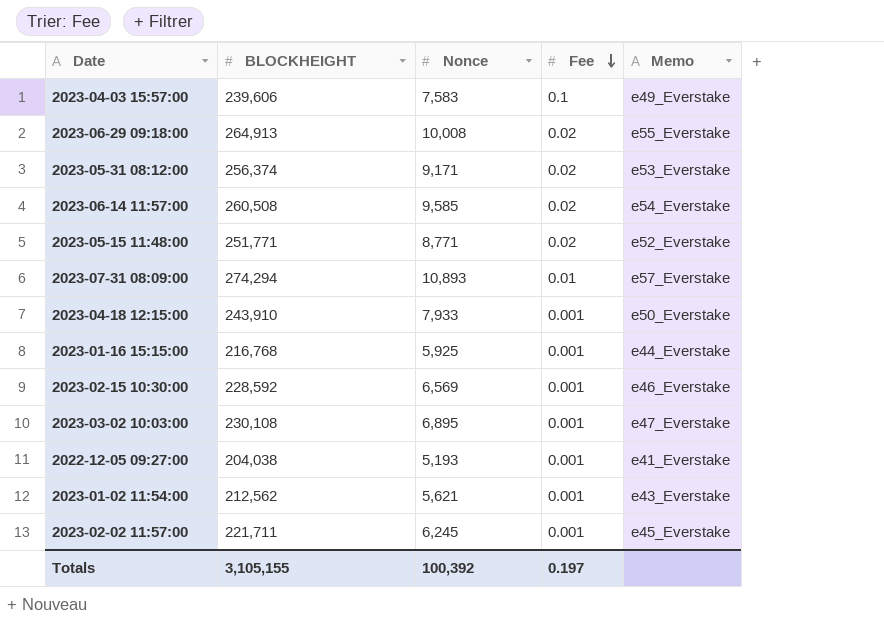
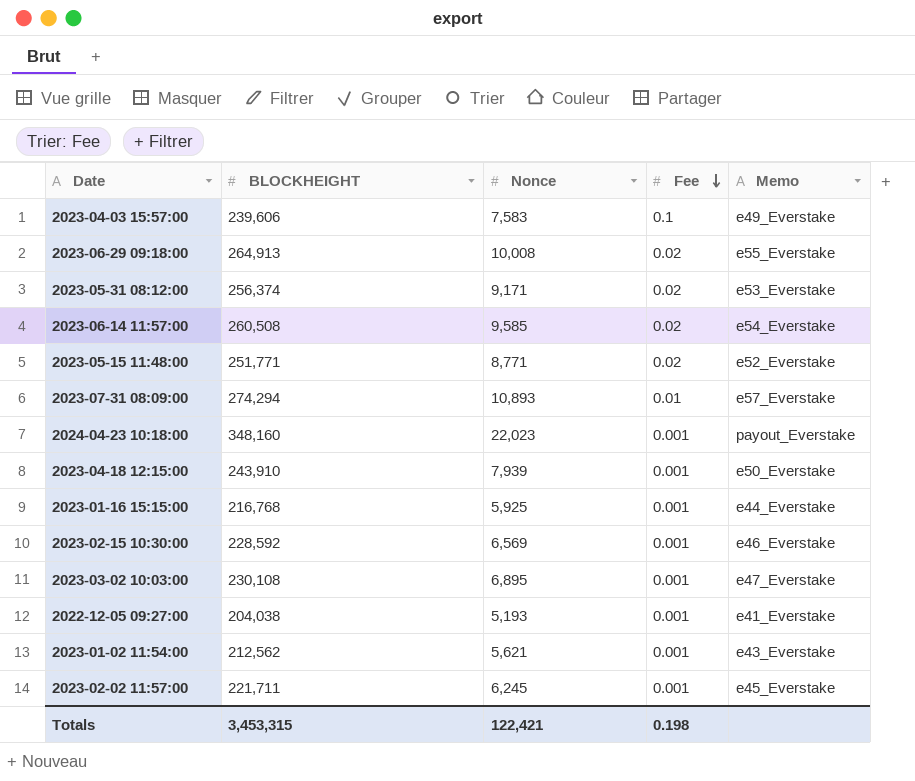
row 2024-04-23 10:18:00: none -> 348,160 | 22,023 | 0.001 | payout_Everstake
2023-04-18 12:15:00 | Nonce: 7,933 -> 7,939
Totals | BLOCKHEIGHT: 3,105,155 -> 3,453,315
Totals | Nonce: 100,392 -> 122,421
Totals | Fee: 0.197 -> 0.198

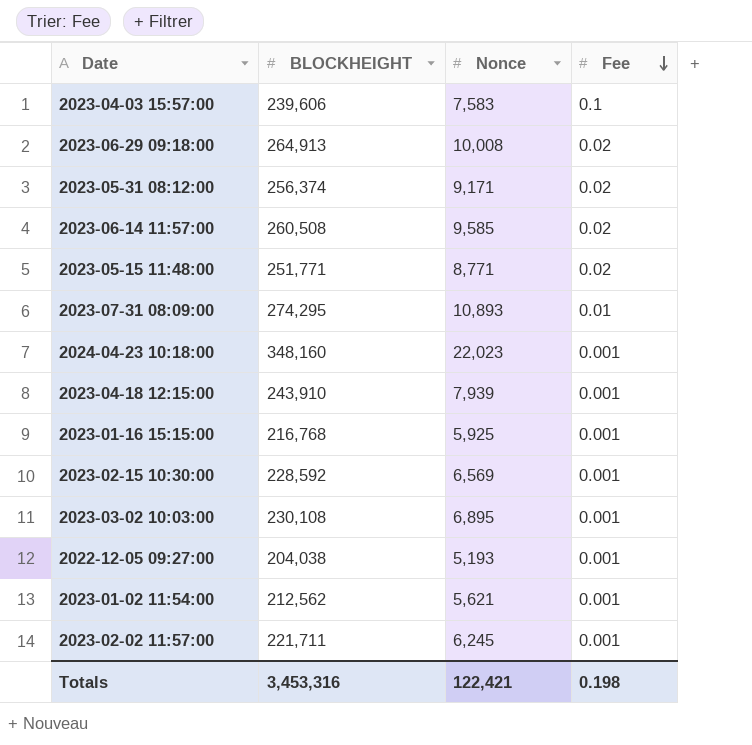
column Memo | position: 5 -> none
2023-07-31 08:09:00 | BLOCKHEIGHT: 274,294 -> 274,295
Totals | BLOCKHEIGHT: 3,453,315 -> 3,453,316

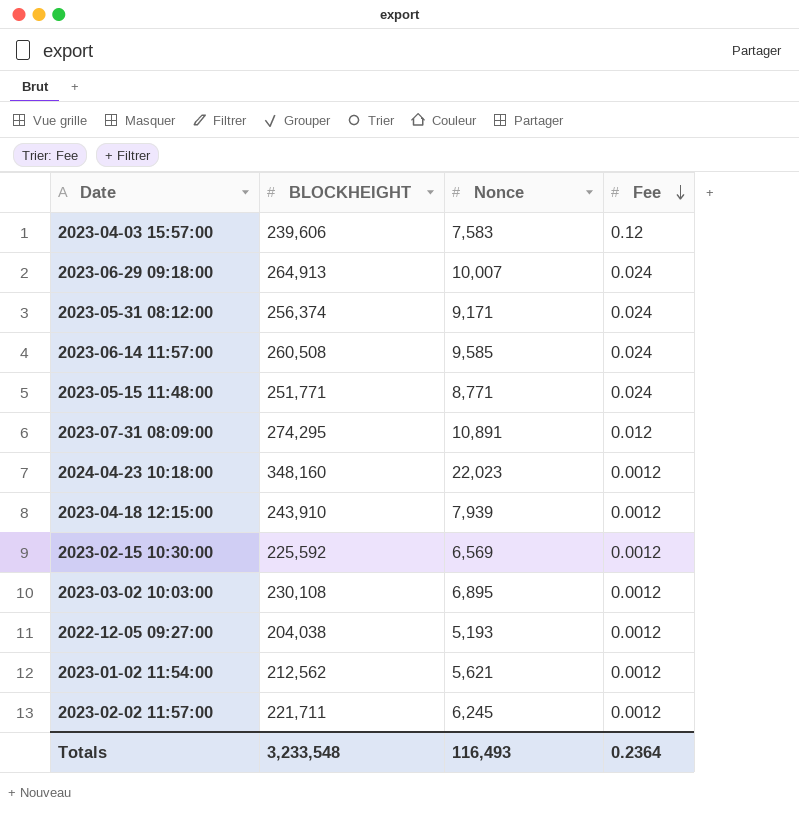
row 2023-01-16 15:15:00: 216,768 | 5,925 | 0.001 -> none
2023-04-03 15:57:00 | Fee: 0.1 -> 0.12
2023-06-29 09:18:00 | Nonce: 10,008 -> 10,007
2023-06-29 09:18:00 | Fee: 0.02 -> 0.024
2023-05-31 08:12:00 | Fee: 0.02 -> 0.024
2023-06-14 11:57:00 | Fee: 0.02 -> 0.024
2023-05-15 11:48:00 | Fee: 0.02 -> 0.024
2023-07-31 08:09:00 | Nonce: 10,893 -> 10,891
2023-07-31 08:09:00 | Fee: 0.01 -> 0.012
2024-04-23 10:18:00 | Fee: 0.001 -> 0.0012
2023-04-18 12:15:00 | Fee: 0.001 -> 0.0012
2023-02-15 10:30:00 | BLOCKHEIGHT: 228,592 -> 225,592
2023-02-15 10:30:00 | Fee: 0.001 -> 0.0012
2023-03-02 10:03:00 | Fee: 0.001 -> 0.0012
2022-12-05 09:27:00 | Fee: 0.001 -> 0.0012
2023-01-02 11:54:00 | Fee: 0.001 -> 0.0012
2023-02-02 11:57:00 | Fee: 0.001 -> 0.0012
Totals | BLOCKHEIGHT: 3,453,316 -> 3,233,548
Totals | Nonce: 122,421 -> 116,493
Totals | Fee: 0.198 -> 0.2364

